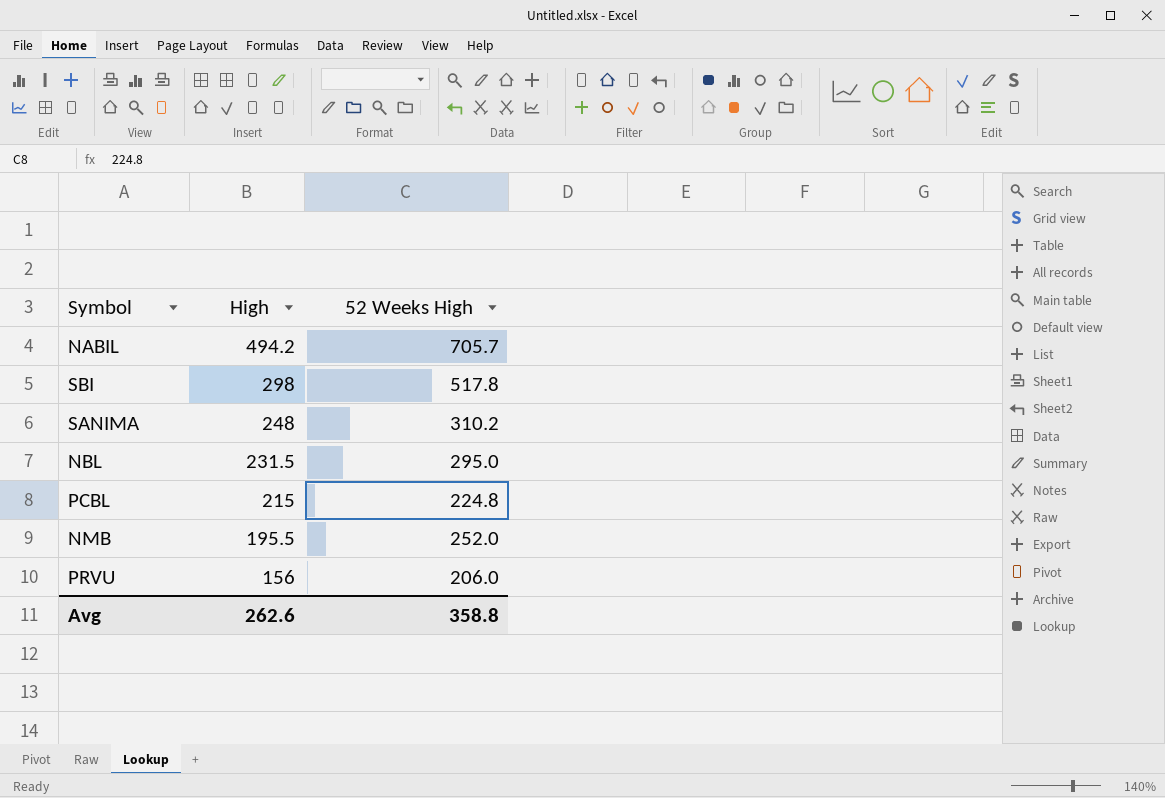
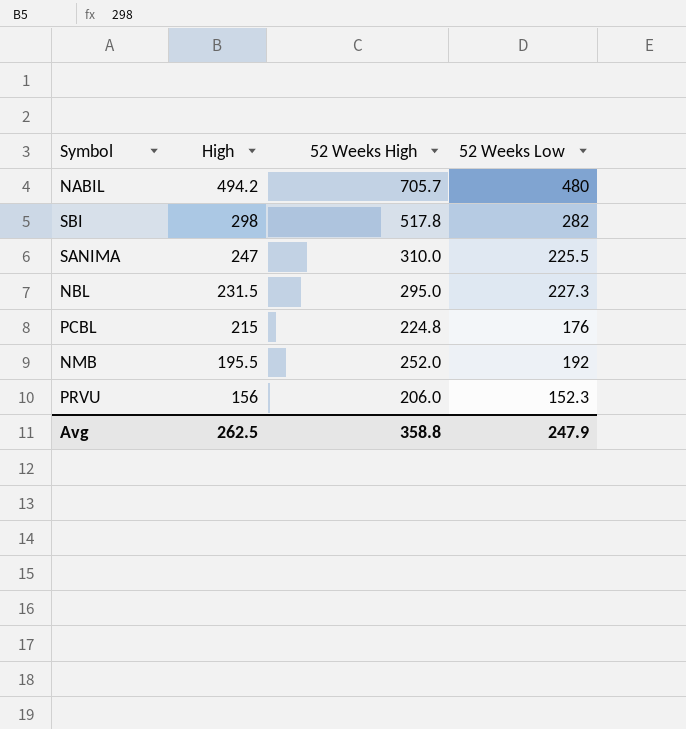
column 52 Weeks Low | position: none -> 4
SANIMA | High: 248 -> 247
SANIMA | 52 Weeks High: 310.2 -> 310.0
Avg | High: 262.6 -> 262.5

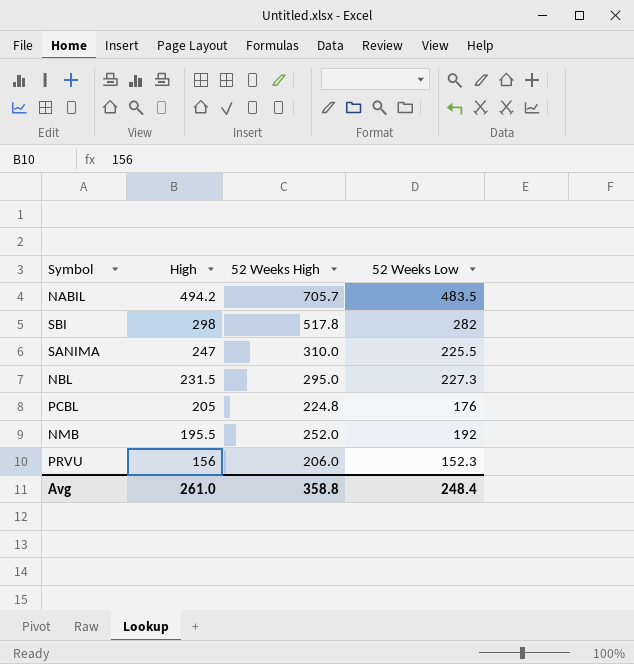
NABIL | 52 Weeks Low: 480 -> 483.5
PCBL | High: 215 -> 205
Avg | High: 262.5 -> 261.0
Avg | 52 Weeks Low: 247.9 -> 248.4

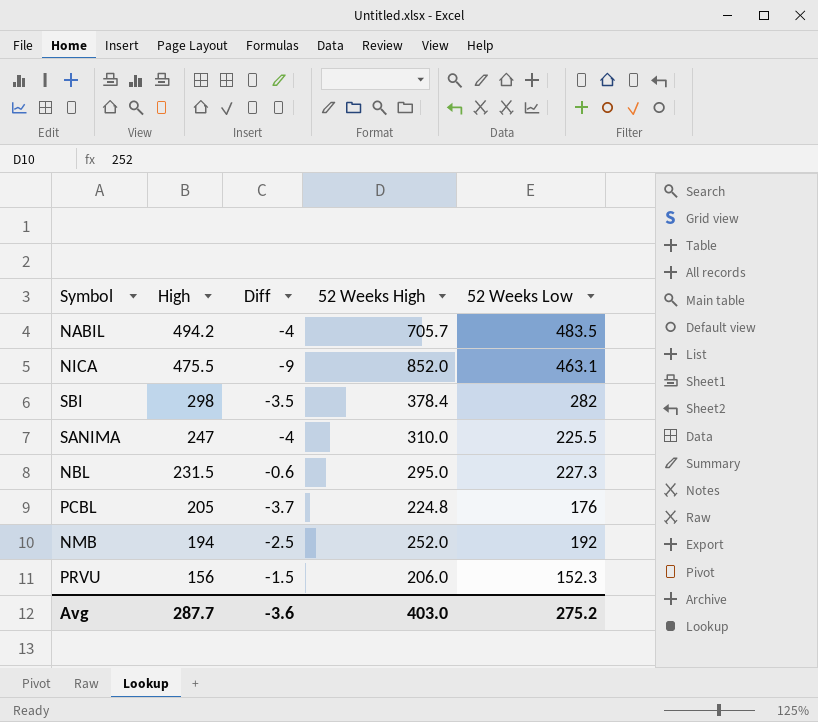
column Diff | position: none -> 3
row NICA: none -> 475.5 | -9 | 852.0 | 463.1
SBI | 52 Weeks High: 517.8 -> 378.4
NMB | High: 195.5 -> 194
Avg | High: 261.0 -> 287.7
Avg | 52 Weeks High: 358.8 -> 403.0
Avg | 52 Weeks Low: 248.4 -> 275.2

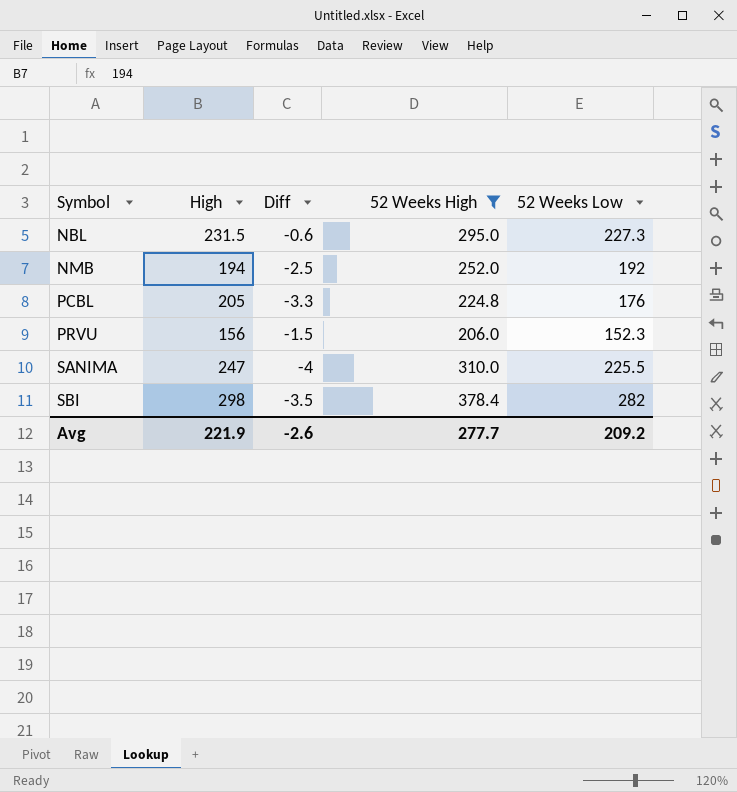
filter: none -> 52 Weeks High <= 378.4
row order: High descending -> Symbol ascending
PCBL | Diff: -3.7 -> -3.3
Avg | High: 287.7 -> 221.9
Avg | Diff: -3.6 -> -2.6
Avg | 52 Weeks High: 403.0 -> 277.7
Avg | 52 Weeks Low: 275.2 -> 209.2

